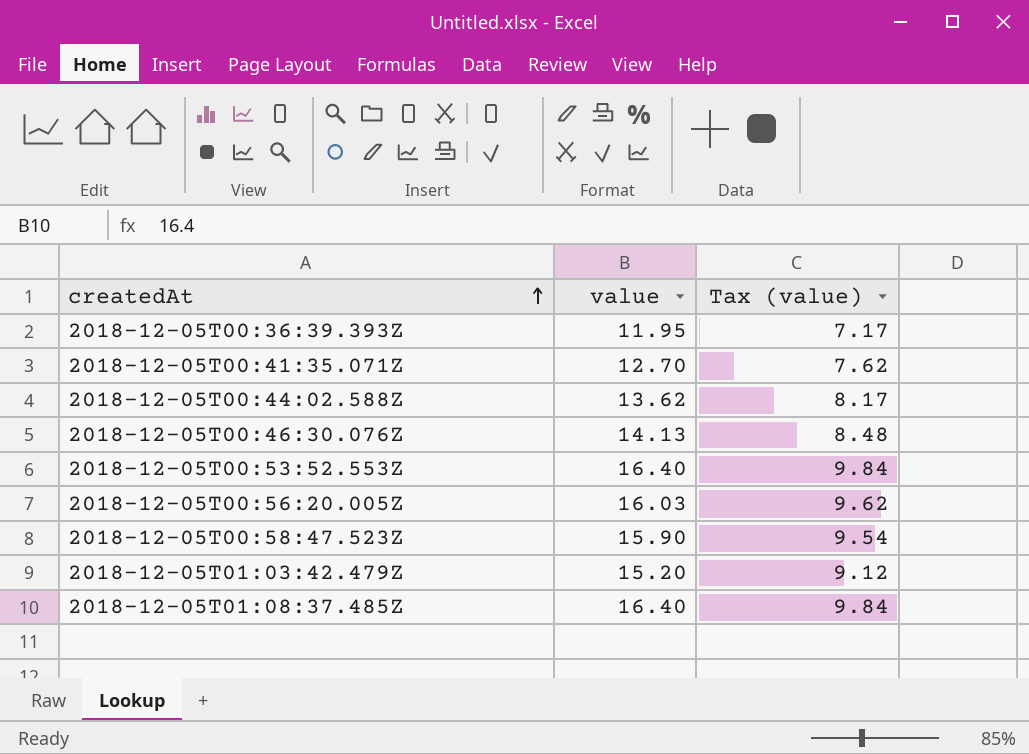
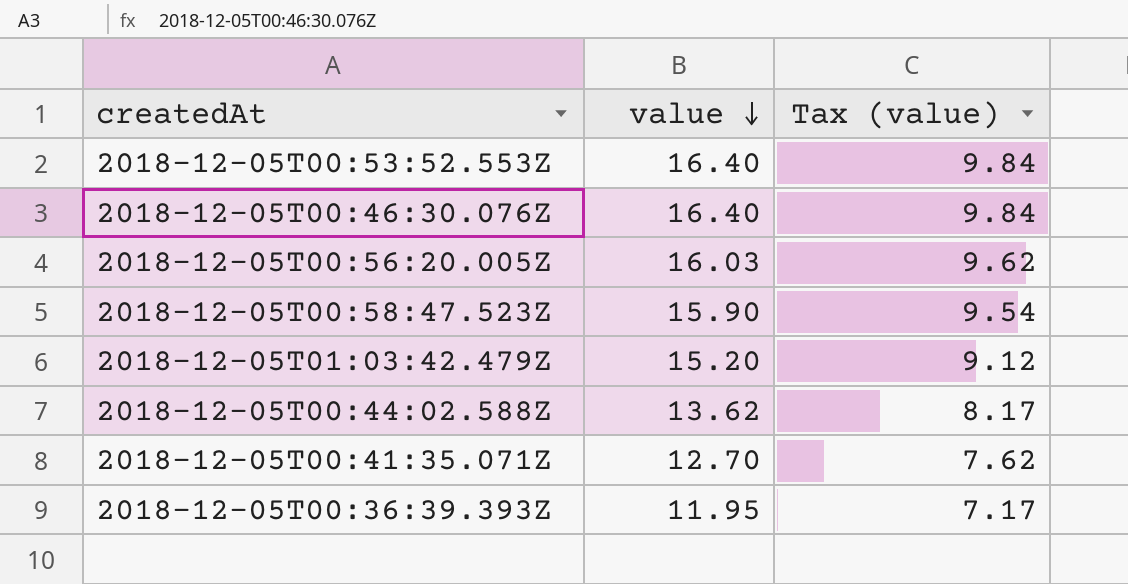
row order: createdAt ascending -> value descending
row 2018-12-05T01:08:37.485Z: 16.40 | 9.84 -> none
2018-12-05T00:46:30.076Z | value: 14.13 -> 16.40
2018-12-05T00:46:30.076Z | Tax (value): 8.48 -> 9.84

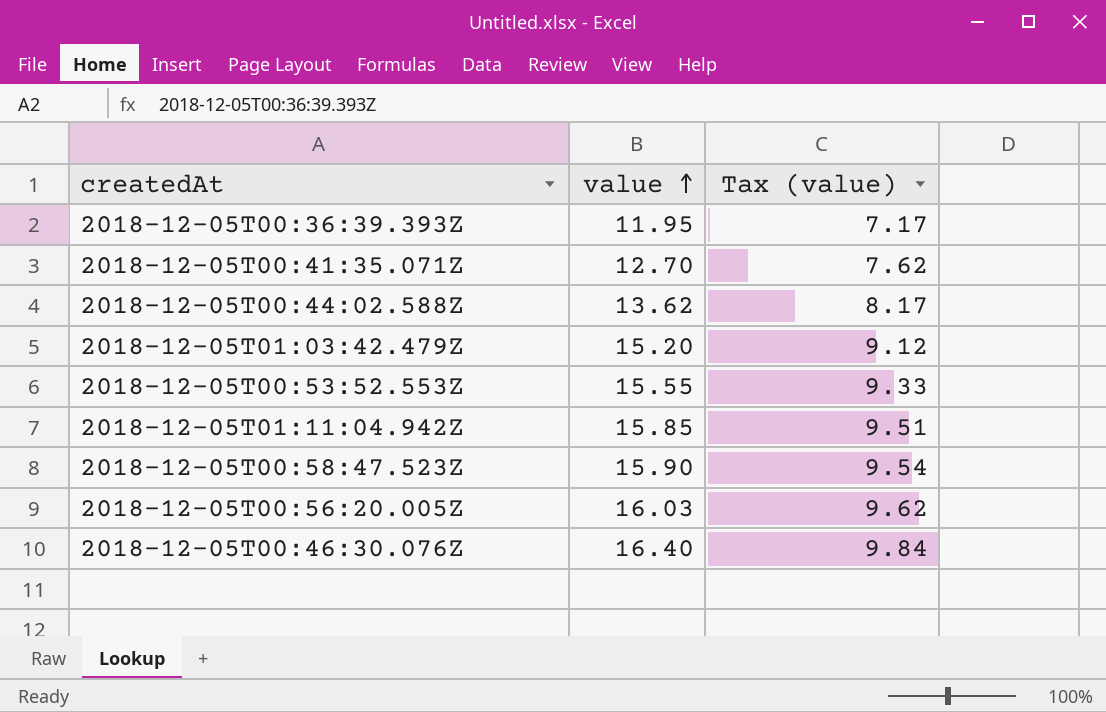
row order: value descending -> value ascending
2018-12-05T00:53:52.553Z | value: 16.40 -> 15.55
2018-12-05T00:53:52.553Z | Tax (value): 9.84 -> 9.33
row 2018-12-05T01:11:04.942Z: none -> 15.85 | 9.51

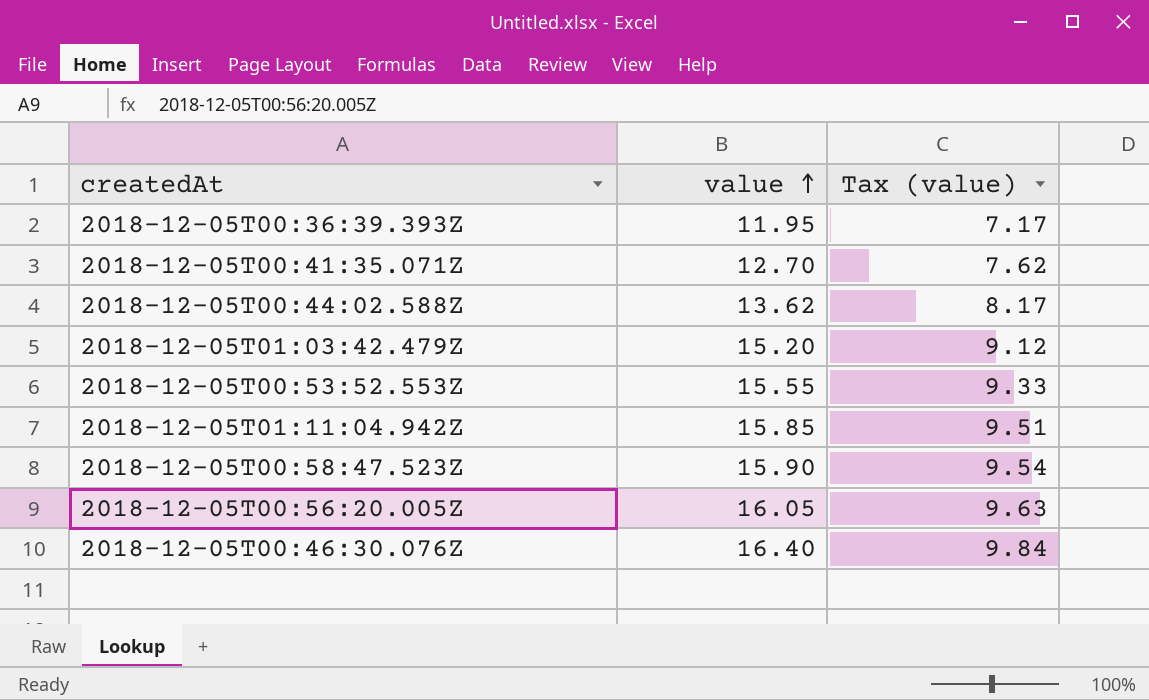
2018-12-05T00:56:20.005Z | value: 16.03 -> 16.05
2018-12-05T00:56:20.005Z | Tax (value): 9.62 -> 9.63

